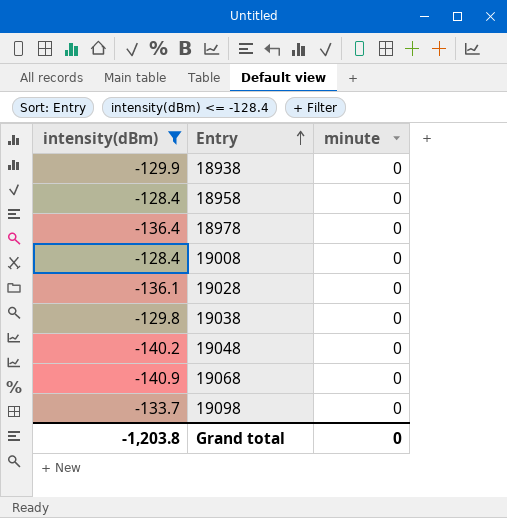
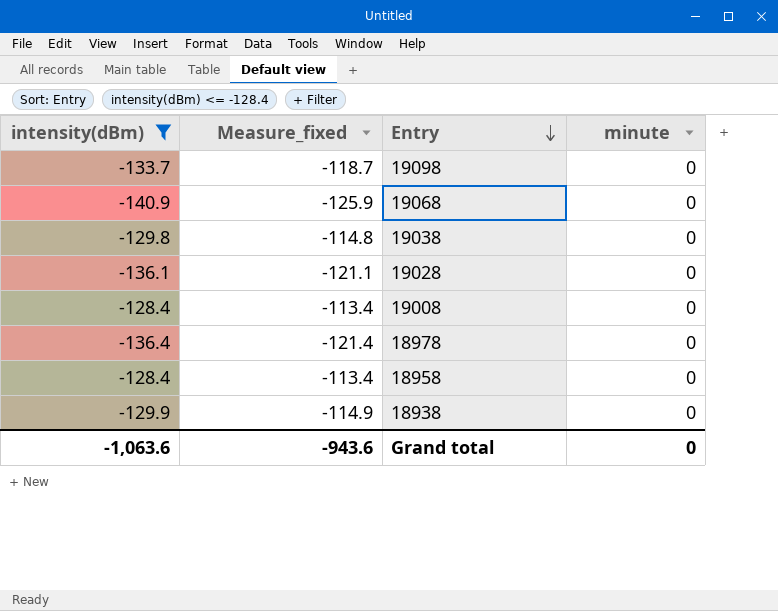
row order: Entry ascending -> Entry descending
column Measure_fixed | formula: none -> [intensity(dBm)] + 15
row 19048: -140.2 | 0 -> none
Grand total | intensity(dBm): -1,203.8 -> -1,063.6

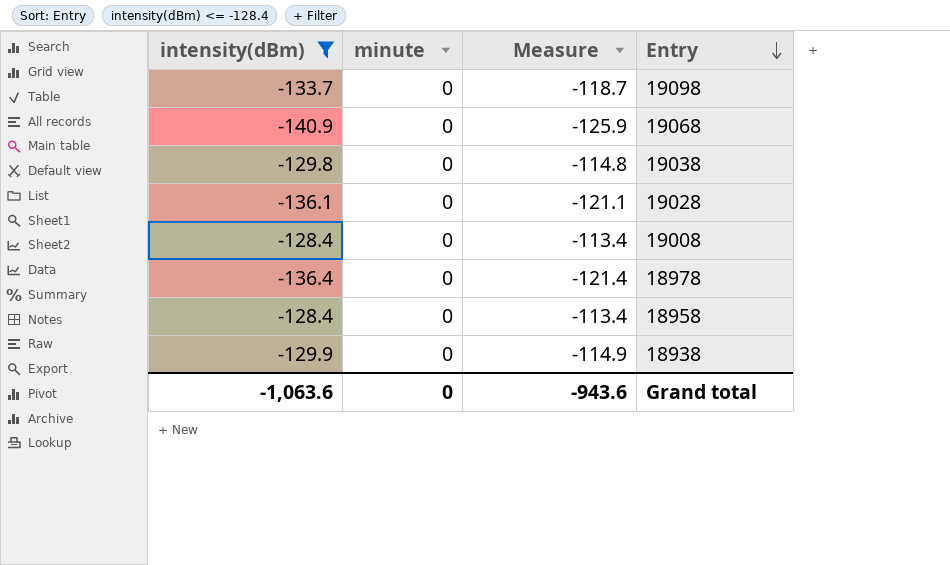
column minute | position: 4 -> 2
column name: Measure_fixed -> Measure

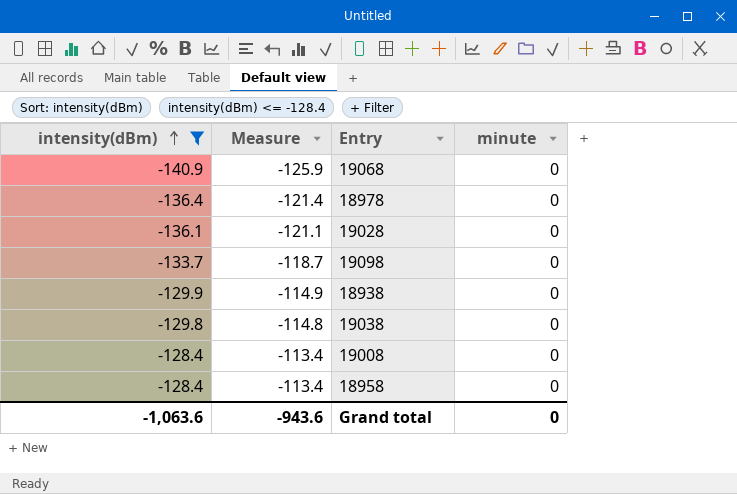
row order: Entry descending -> intensity(dBm) ascending
column minute | position: 2 -> 4

